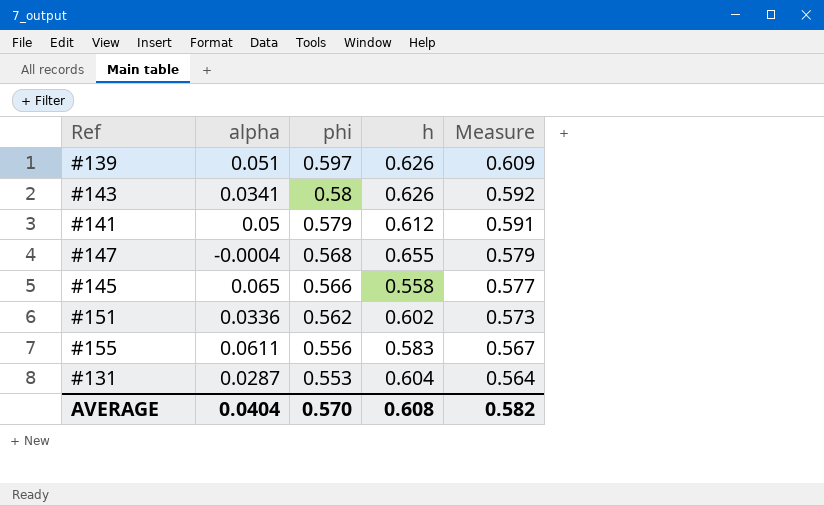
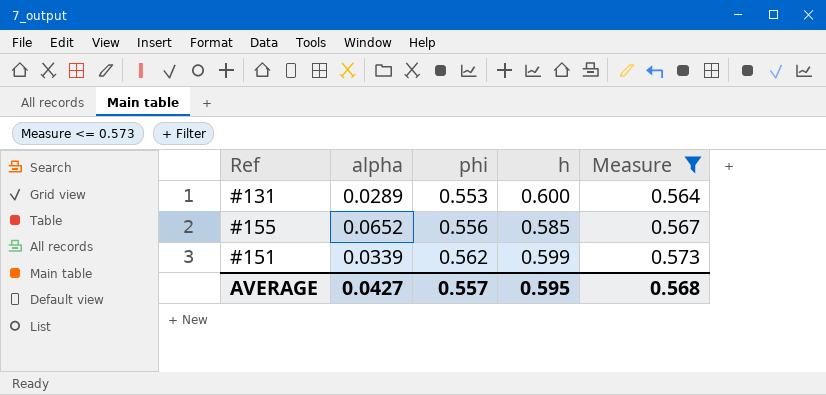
filter: none -> Measure <= 0.573
row order: phi descending -> phi ascending
#131 | alpha: 0.0287 -> 0.0289
#131 | h: 0.604 -> 0.600
#155 | alpha: 0.0611 -> 0.0652
#155 | h: 0.583 -> 0.585
#151 | alpha: 0.0336 -> 0.0339
#151 | h: 0.602 -> 0.599
AVERAGE | alpha: 0.0404 -> 0.0427
AVERAGE | phi: 0.570 -> 0.557
AVERAGE | h: 0.608 -> 0.595
AVERAGE | Measure: 0.582 -> 0.568

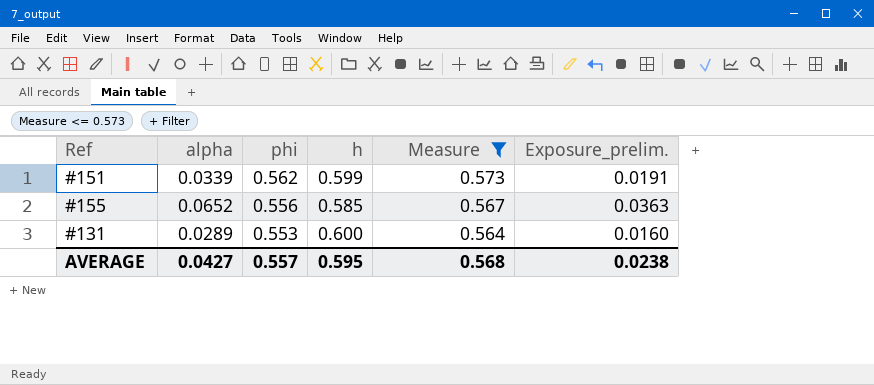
row order: phi ascending -> phi descending
column Exposure_prelim. | formula: none -> [alpha] * [phi]

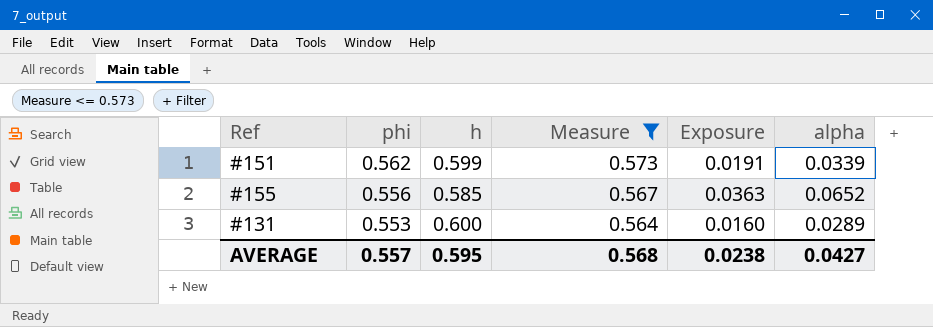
column name: Exposure_prelim. -> Exposure
column alpha | position: 2 -> 6

